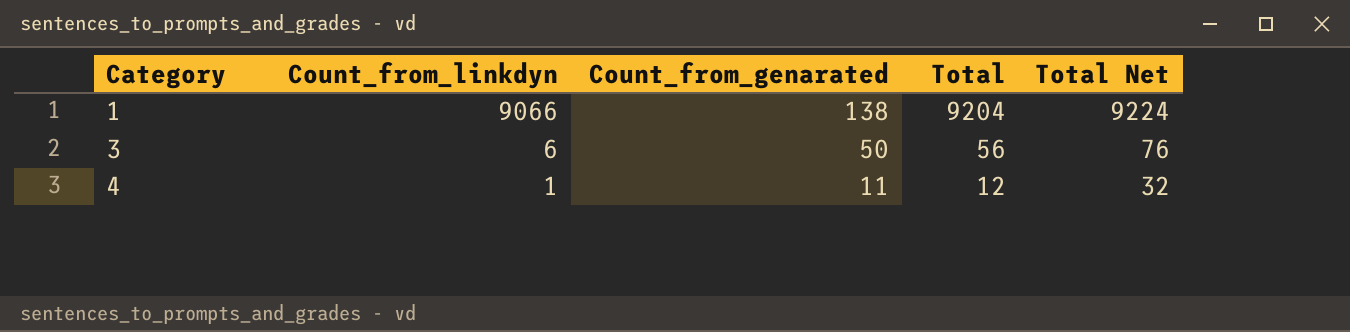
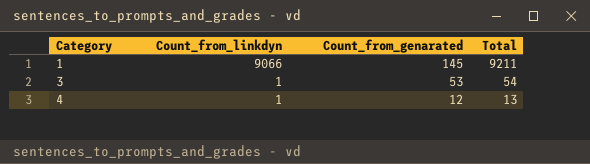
column Total Net | formula: [Total] + 20 -> none
1 | Count_from_genarated: 138 -> 145
1 | Total: 9204 -> 9211
3 | Count_from_linkdyn: 6 -> 1
3 | Count_from_genarated: 50 -> 53
3 | Total: 56 -> 54
4 | Count_from_genarated: 11 -> 12
4 | Total: 12 -> 13

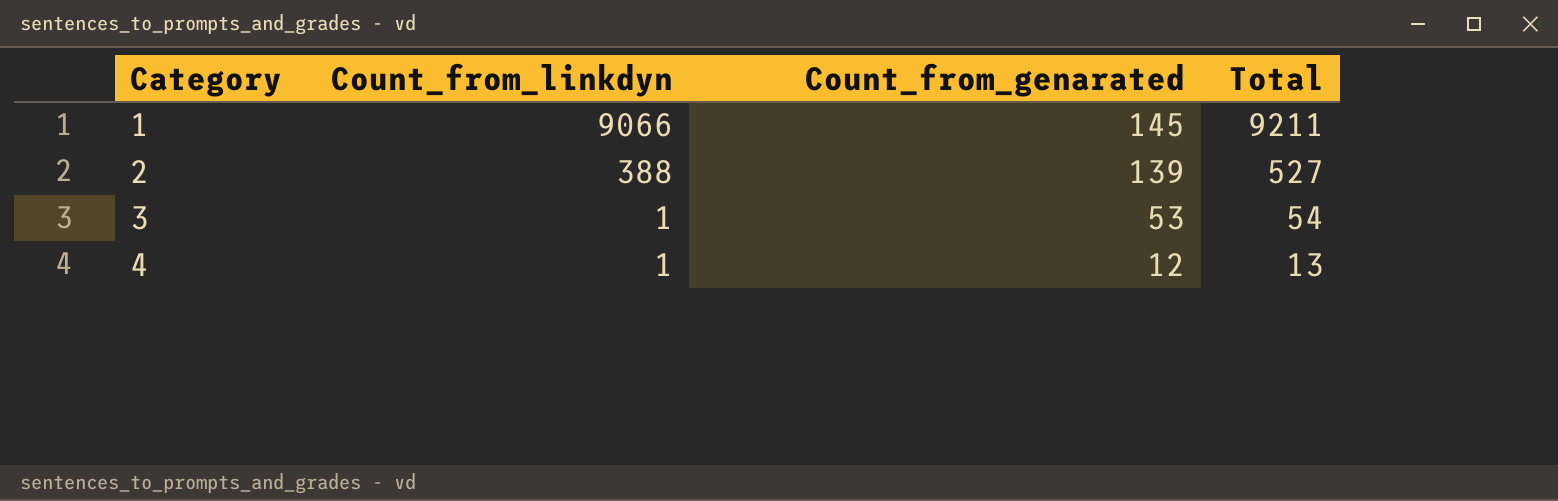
row 2: none -> 388 | 139 | 527

